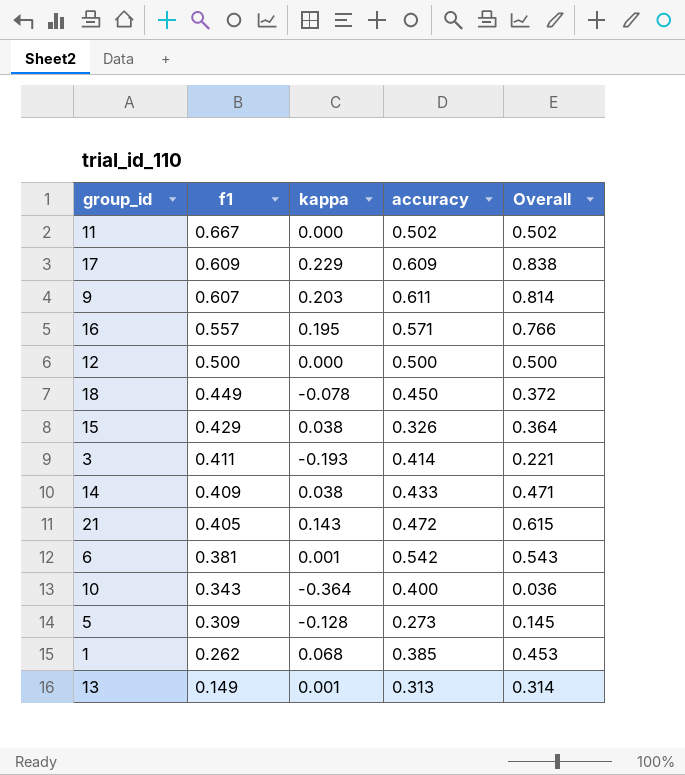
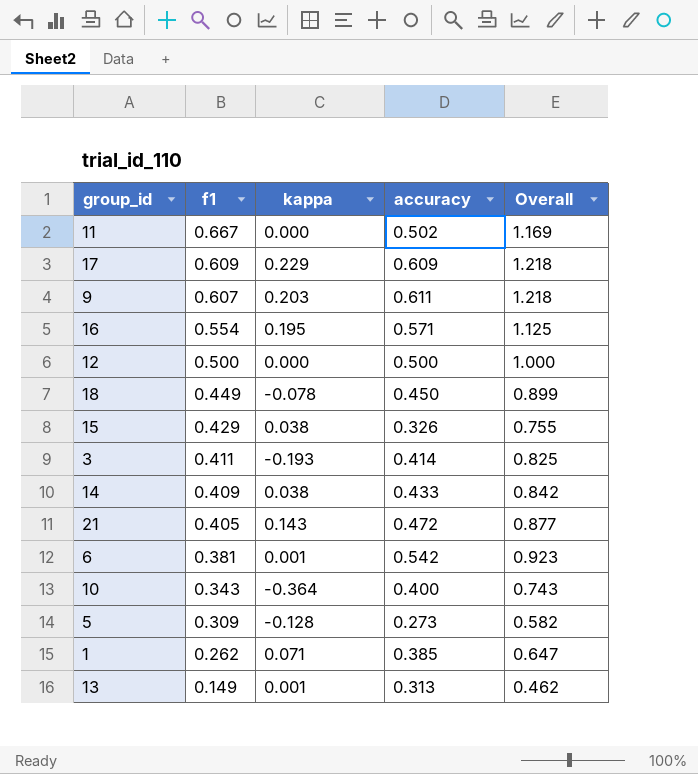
column Overall | formula: [kappa] + [accuracy] -> [f1] + [accuracy]
16 | f1: 0.557 -> 0.554
1 | kappa: 0.068 -> 0.071

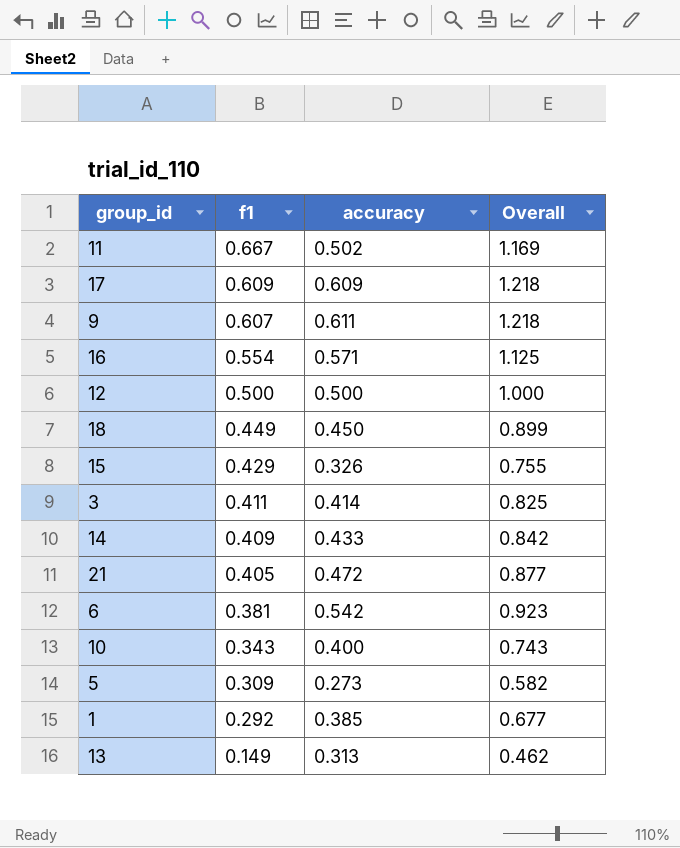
column kappa | position: 3 -> none
1 | f1: 0.262 -> 0.292
1 | Overall: 0.647 -> 0.677

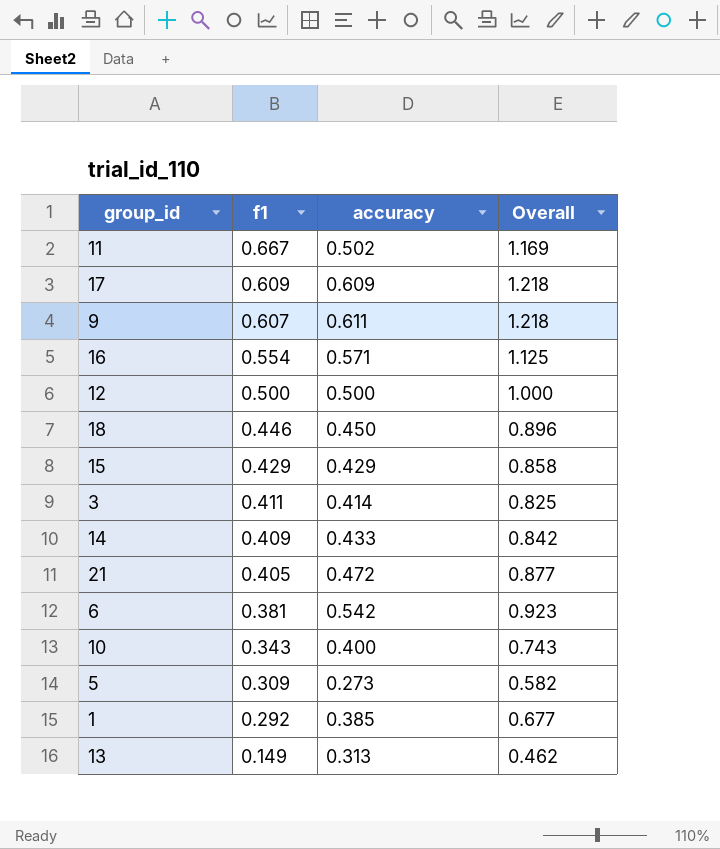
18 | f1: 0.449 -> 0.446
18 | Overall: 0.899 -> 0.896
15 | accuracy: 0.326 -> 0.429
15 | Overall: 0.755 -> 0.858

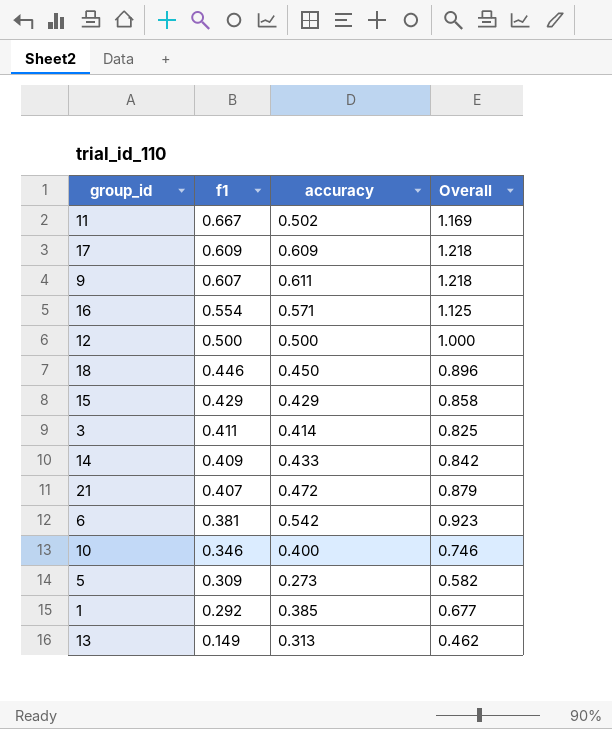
21 | f1: 0.405 -> 0.407
21 | Overall: 0.877 -> 0.879
10 | f1: 0.343 -> 0.346
10 | Overall: 0.743 -> 0.746

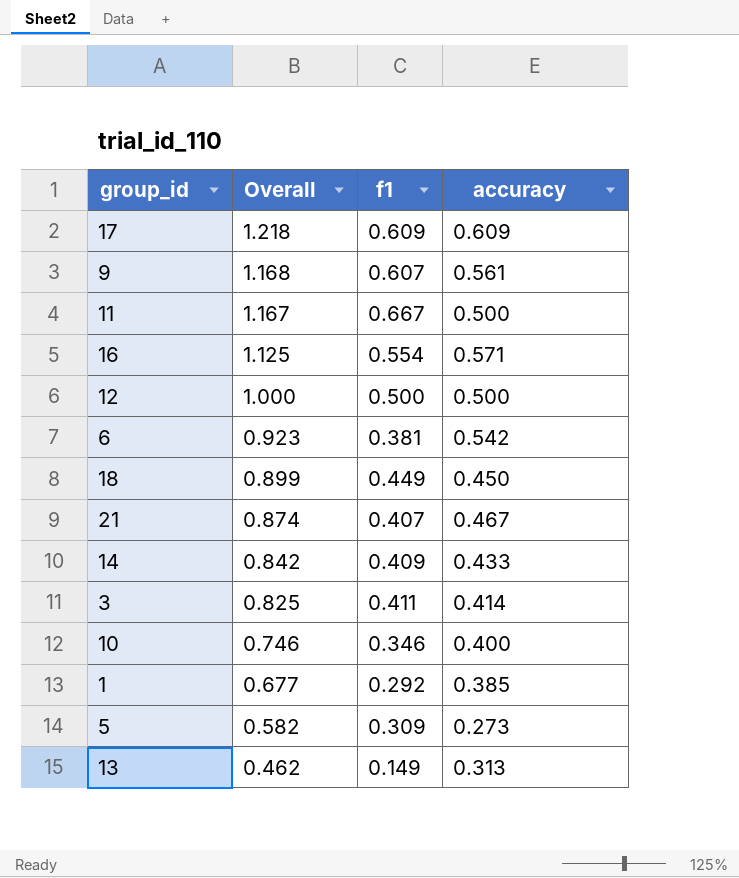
row order: f1 descending -> Overall descending
column Overall | position: 4 -> 2
row 15: 0.429 | 0.429 | 0.858 -> none
9 | Overall: 1.218 -> 1.168
9 | accuracy: 0.611 -> 0.561
11 | Overall: 1.169 -> 1.167
11 | accuracy: 0.502 -> 0.500
18 | Overall: 0.896 -> 0.899
18 | f1: 0.446 -> 0.449
21 | Overall: 0.879 -> 0.874
21 | accuracy: 0.472 -> 0.467

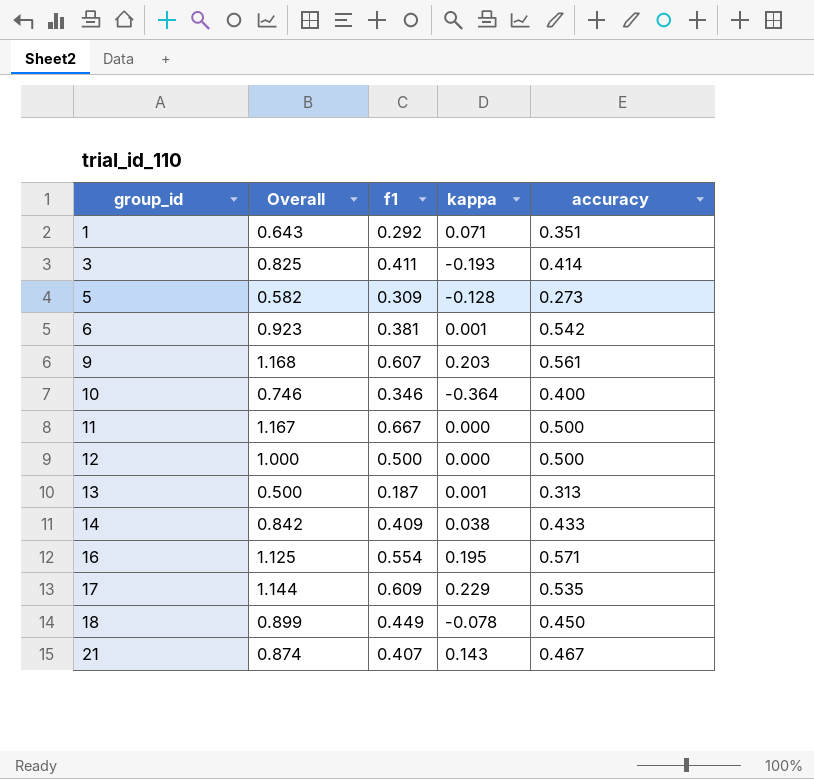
row order: Overall descending -> group_id ascending
column kappa | position: none -> 4
1 | Overall: 0.677 -> 0.643
1 | accuracy: 0.385 -> 0.351
13 | Overall: 0.462 -> 0.500
13 | f1: 0.149 -> 0.187
17 | Overall: 1.218 -> 1.144
17 | accuracy: 0.609 -> 0.535

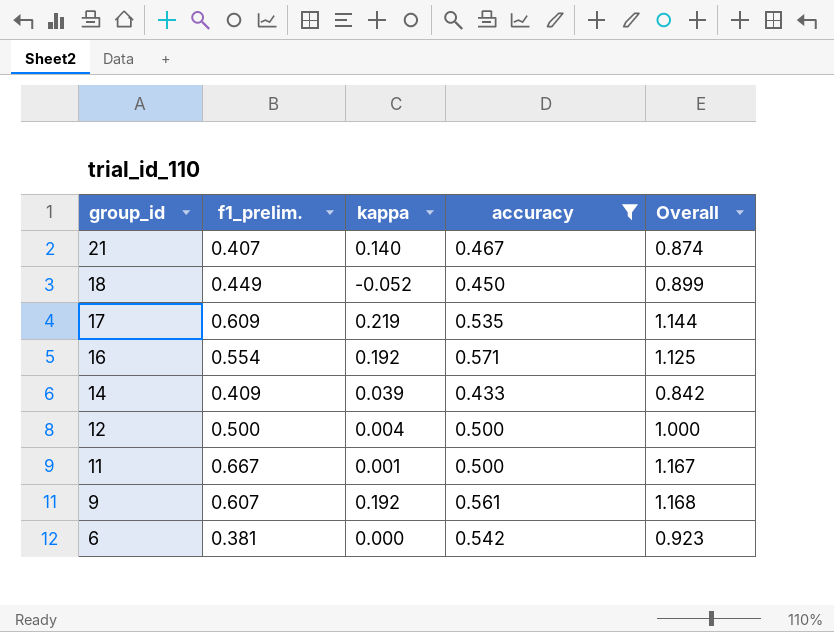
filter: none -> accuracy >= 0.433
row order: group_id ascending -> group_id descending
column name: f1 -> f1_prelim.
column Overall | position: 2 -> 5
21 | kappa: 0.143 -> 0.140
18 | kappa: -0.078 -> -0.052
17 | kappa: 0.229 -> 0.219
16 | kappa: 0.195 -> 0.192
14 | kappa: 0.038 -> 0.039
12 | kappa: 0.000 -> 0.004
11 | kappa: 0.000 -> 0.001
9 | kappa: 0.203 -> 0.192
6 | kappa: 0.001 -> 0.000

